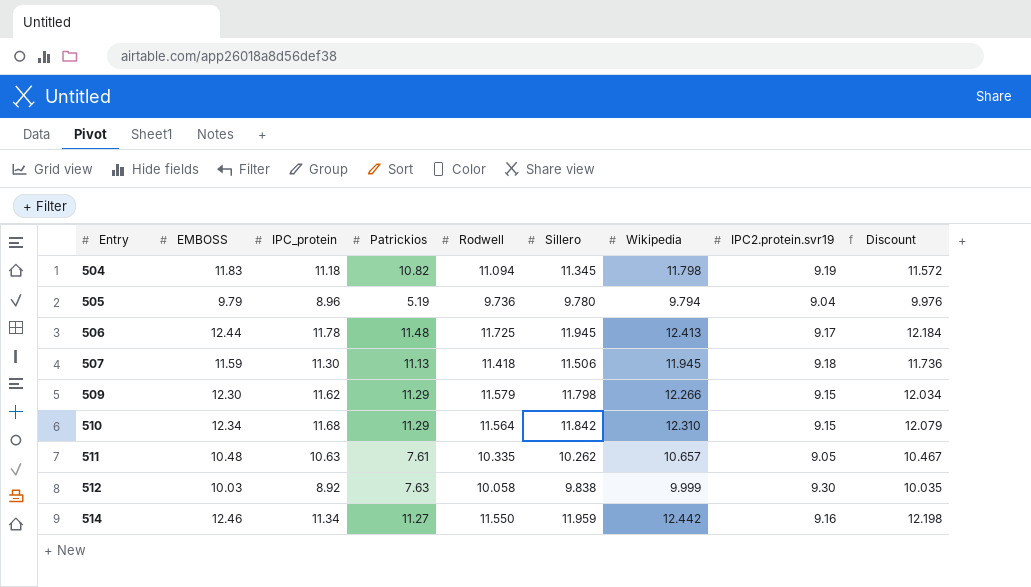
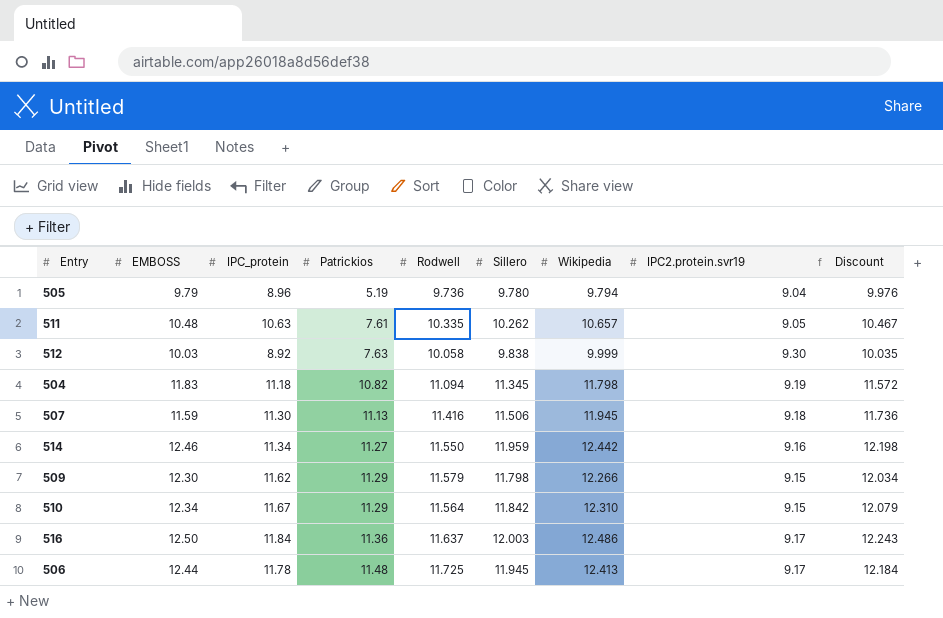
row order: Entry ascending -> Patrickios ascending
507 | Rodwell: 11.418 -> 11.416
510 | IPC_protein: 11.68 -> 11.67
row 516: none -> 12.50 | 11.84 | 11.36 | 11.637 | 12.003 | 12.486 | 9.17 | 12.243

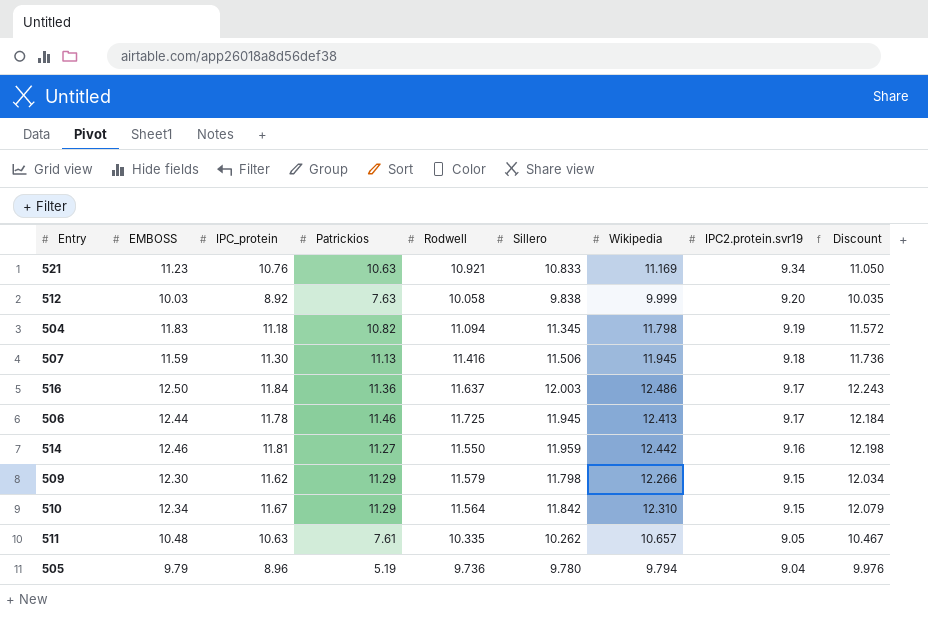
row order: Patrickios ascending -> IPC2.protein.svr19 descending
row 521: none -> 11.23 | 10.76 | 10.63 | 10.921 | 10.833 | 11.169 | 9.34 | 11.050
512 | IPC2.protein.svr19: 9.30 -> 9.20
506 | Patrickios: 11.48 -> 11.46
514 | IPC_protein: 11.34 -> 11.81

